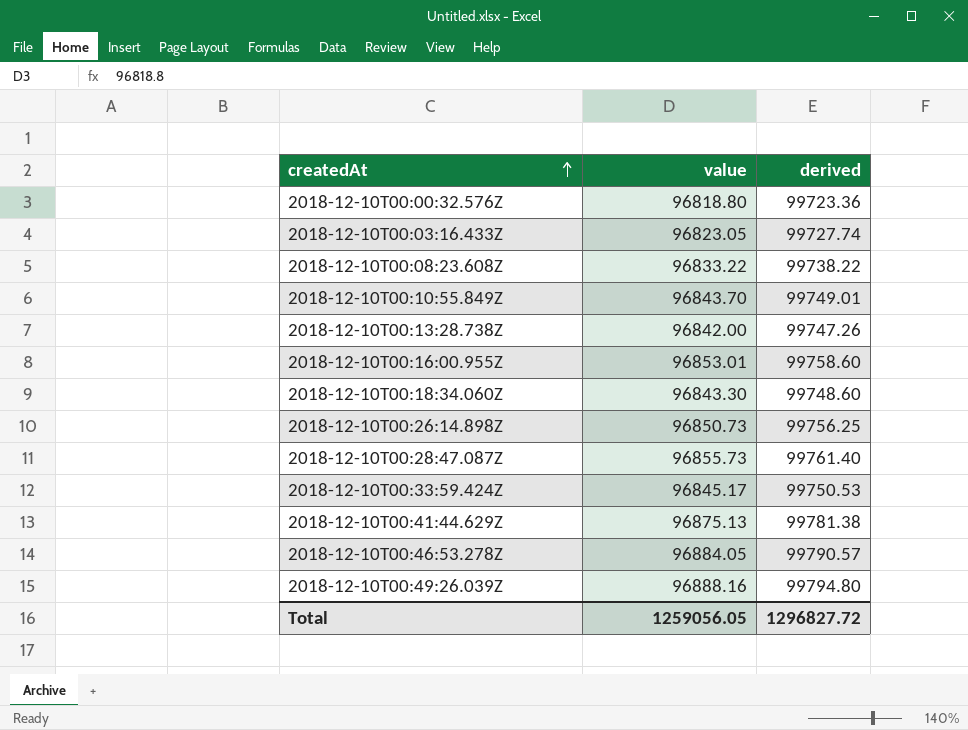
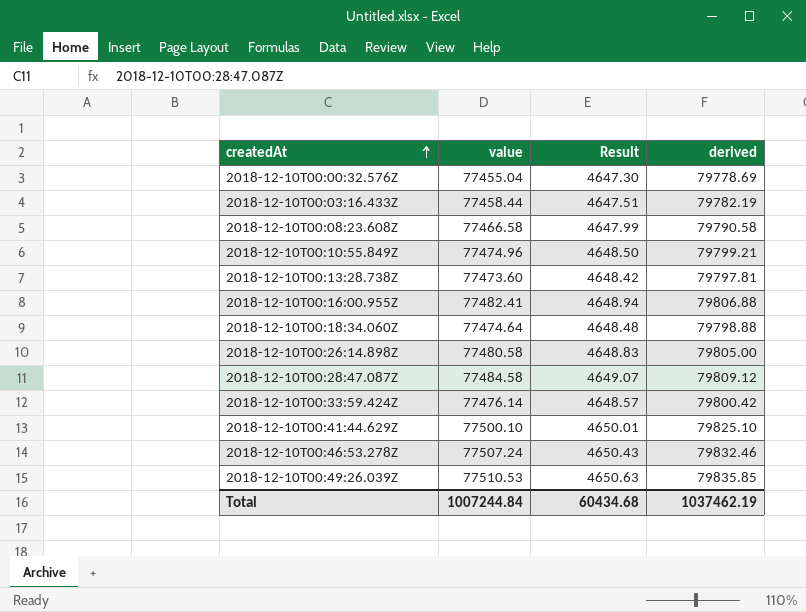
column Result | formula: none -> [value] * 0.06
2018-12-10T00:00:32.576Z | value: 96818.80 -> 77455.04
2018-12-10T00:00:32.576Z | derived: 99723.36 -> 79778.69
2018-12-10T00:03:16.433Z | value: 96823.05 -> 77458.44
2018-12-10T00:03:16.433Z | derived: 99727.74 -> 79782.19
2018-12-10T00:08:23.608Z | value: 96833.22 -> 77466.58
2018-12-10T00:08:23.608Z | derived: 99738.22 -> 79790.58
2018-12-10T00:10:55.849Z | value: 96843.70 -> 77474.96
2018-12-10T00:10:55.849Z | derived: 99749.01 -> 79799.21
2018-12-10T00:13:28.738Z | value: 96842.00 -> 77473.60
2018-12-10T00:13:28.738Z | derived: 99747.26 -> 79797.81
2018-12-10T00:16:00.955Z | value: 96853.01 -> 77482.41
2018-12-10T00:16:00.955Z | derived: 99758.60 -> 79806.88
2018-12-10T00:18:34.060Z | value: 96843.30 -> 77474.64
2018-12-10T00:18:34.060Z | derived: 99748.60 -> 79798.88
2018-12-10T00:26:14.898Z | value: 96850.73 -> 77480.58
2018-12-10T00:26:14.898Z | derived: 99756.25 -> 79805.00
2018-12-10T00:28:47.087Z | value: 96855.73 -> 77484.58
2018-12-10T00:28:47.087Z | derived: 99761.40 -> 79809.12
2018-12-10T00:33:59.424Z | value: 96845.17 -> 77476.14
2018-12-10T00:33:59.424Z | derived: 99750.53 -> 79800.42
2018-12-10T00:41:44.629Z | value: 96875.13 -> 77500.10
2018-12-10T00:41:44.629Z | derived: 99781.38 -> 79825.10
2018-12-10T00:46:53.278Z | value: 96884.05 -> 77507.24
2018-12-10T00:46:53.278Z | derived: 99790.57 -> 79832.46
2018-12-10T00:49:26.039Z | value: 96888.16 -> 77510.53
2018-12-10T00:49:26.039Z | derived: 99794.80 -> 79835.85
Total | value: 1259056.05 -> 1007244.84
Total | derived: 1296827.72 -> 1037462.19

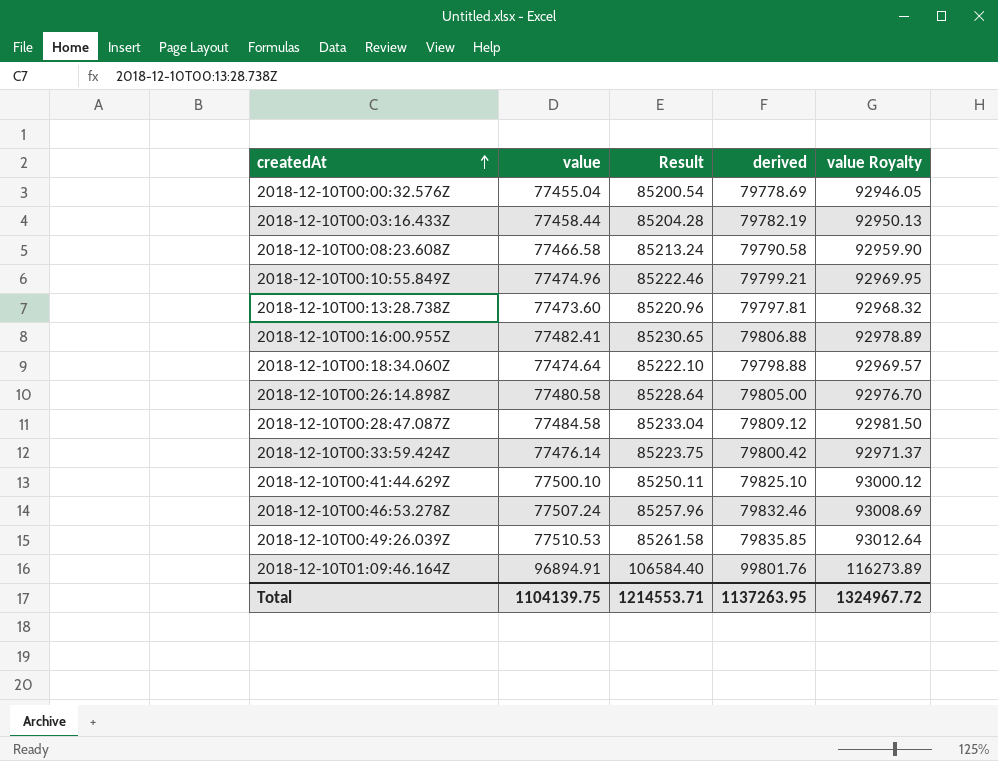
column Result | formula: [value] * 0.06 -> [value] * 1.1
column value Royalty | formula: none -> [value] * 1.2
row 2018-12-10T01:09:46.164Z: none -> 96894.91 | 106584.40 | 99801.76 | 116273.89
Total | value: 1007244.84 -> 1104139.75
Total | Result: 60434.68 -> 1214553.71
Total | derived: 1037462.19 -> 1137263.95

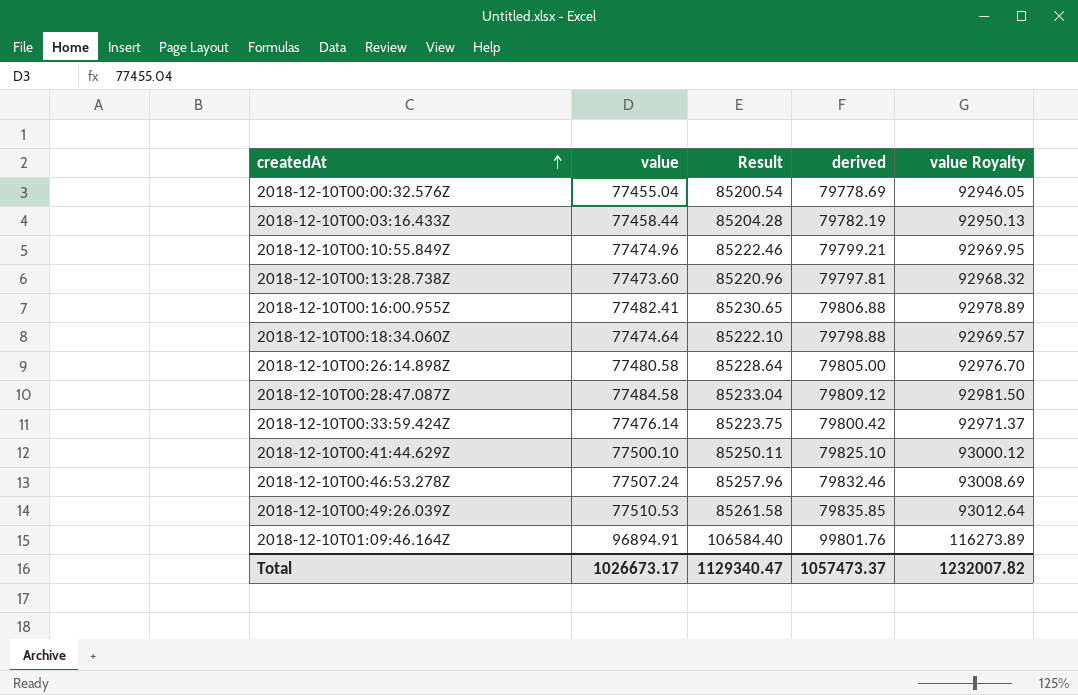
row 2018-12-10T00:08:23.608Z: 77466.58 | 85213.24 | 79790.58 | 92959.90 -> none
Total | value: 1104139.75 -> 1026673.17
Total | Result: 1214553.71 -> 1129340.47
Total | derived: 1137263.95 -> 1057473.37
Total | value Royalty: 1324967.72 -> 1232007.82

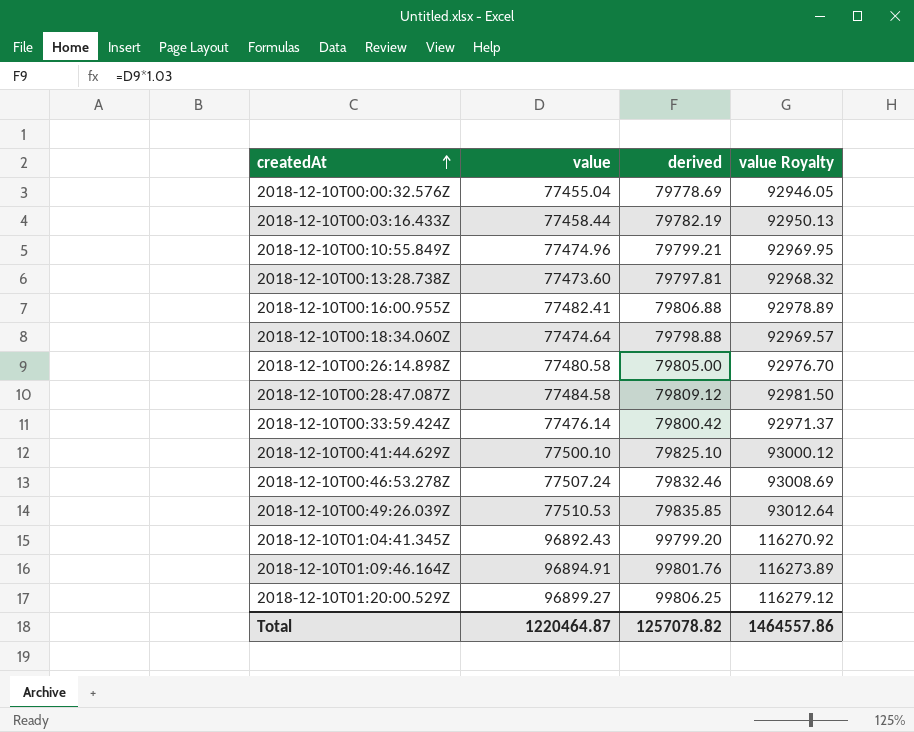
column Result | formula: [value] * 1.1 -> none
row 2018-12-10T01:04:41.345Z: none -> 96892.43 | 99799.20 | 116270.92
row 2018-12-10T01:20:00.529Z: none -> 96899.27 | 99806.25 | 116279.12
Total | value: 1026673.17 -> 1220464.87
Total | derived: 1057473.37 -> 1257078.82
Total | value Royalty: 1232007.82 -> 1464557.86

